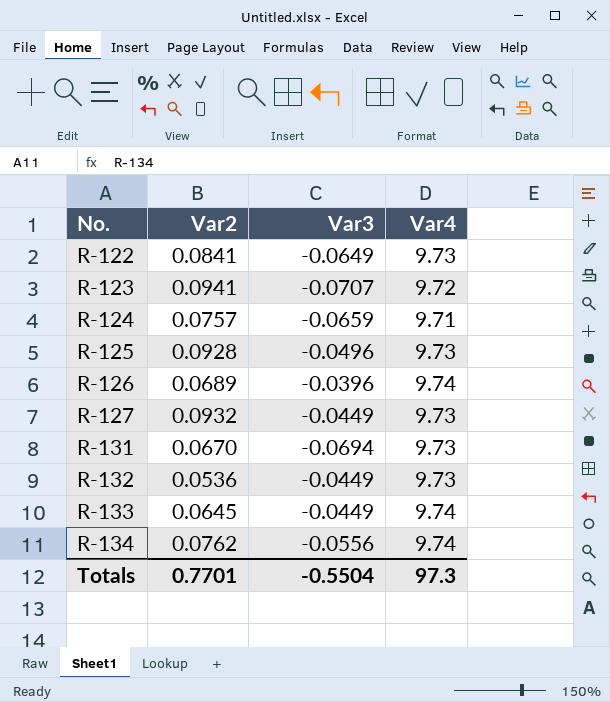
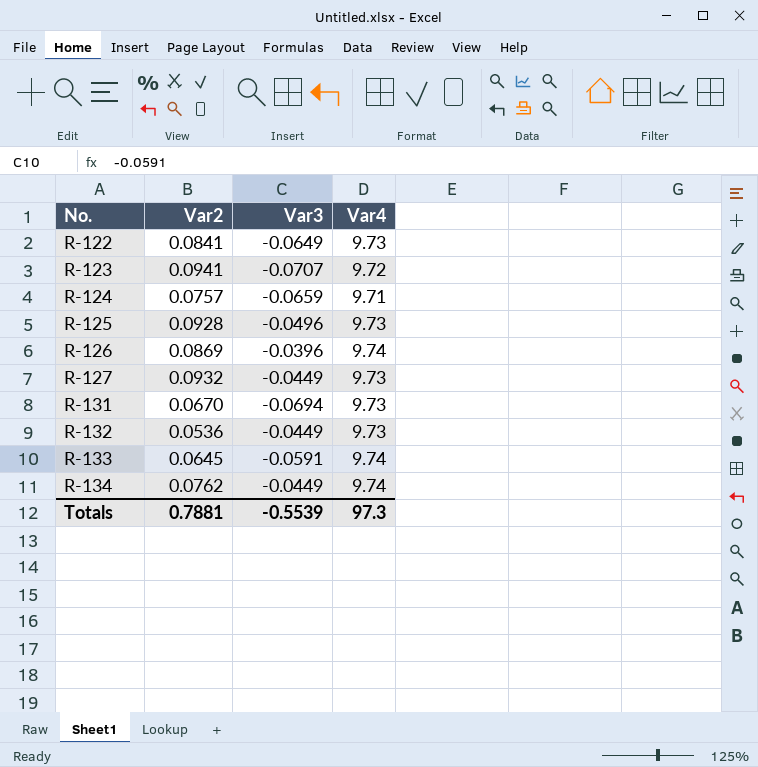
R-126 | Var2: 0.0689 -> 0.0869
R-133 | Var3: -0.0449 -> -0.0591
R-134 | Var3: -0.0556 -> -0.0449
Totals | Var2: 0.7701 -> 0.7881
Totals | Var3: -0.5504 -> -0.5539

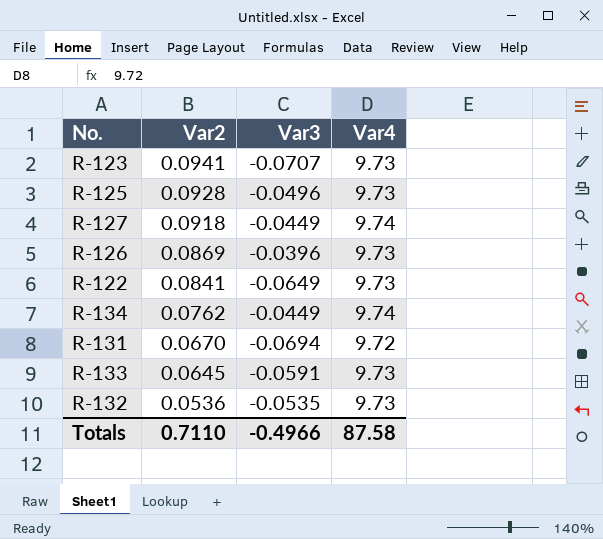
row order: No. ascending -> Var2 descending
row R-124: 0.0757 | -0.0659 | 9.71 -> none
R-123 | Var4: 9.72 -> 9.73
R-127 | Var2: 0.0932 -> 0.0918
R-127 | Var4: 9.73 -> 9.74
R-126 | Var4: 9.74 -> 9.73
R-131 | Var4: 9.73 -> 9.72
R-133 | Var4: 9.74 -> 9.73
R-132 | Var3: -0.0449 -> -0.0535
Totals | Var2: 0.7881 -> 0.7110
Totals | Var3: -0.5539 -> -0.4966
Totals | Var4: 97.3 -> 87.58

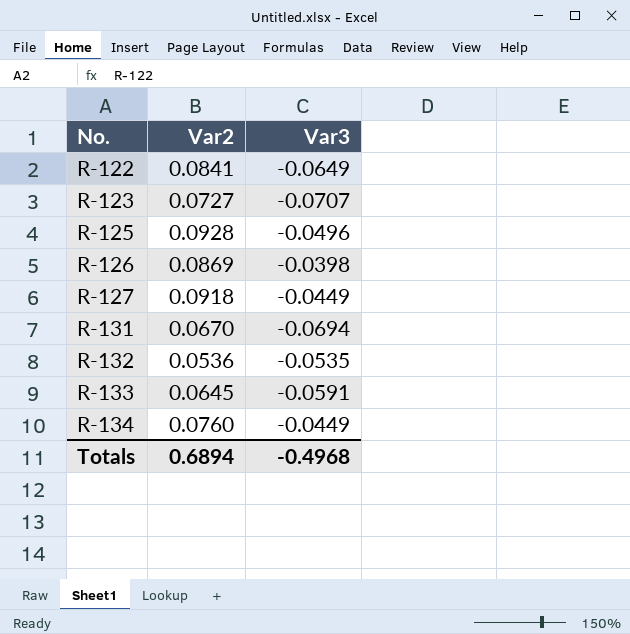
row order: Var2 descending -> No. ascending
column Var4 | position: 4 -> none
R-123 | Var2: 0.0941 -> 0.0727
R-126 | Var3: -0.0396 -> -0.0398
R-134 | Var2: 0.0762 -> 0.0760
Totals | Var2: 0.7110 -> 0.6894
Totals | Var3: -0.4966 -> -0.4968

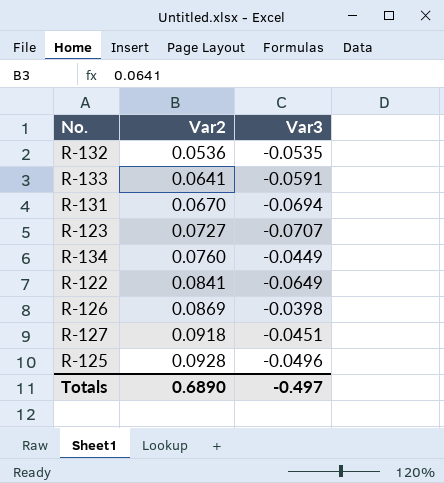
row order: No. ascending -> Var2 ascending
R-133 | Var2: 0.0645 -> 0.0641
R-127 | Var3: -0.0449 -> -0.0451
Totals | Var2: 0.6894 -> 0.6890
Totals | Var3: -0.4968 -> -0.497

